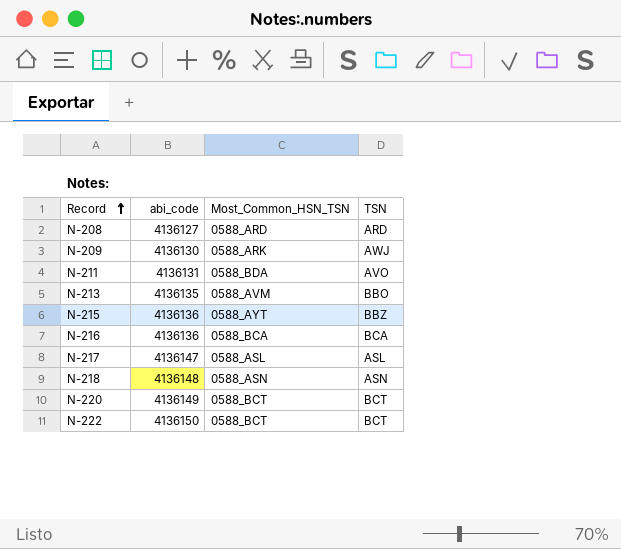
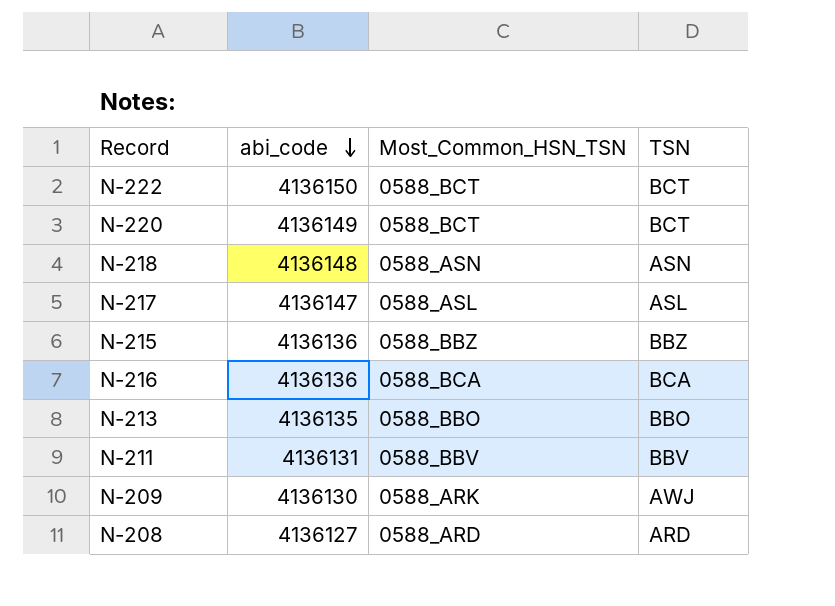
row order: Record ascending -> abi_code descending
N-215 | Most_Common_HSN_TSN: 0588_AYT -> 0588_BBZ
N-213 | Most_Common_HSN_TSN: 0588_AVM -> 0588_BBO
N-211 | Most_Common_HSN_TSN: 0588_BDA -> 0588_BBV
N-211 | TSN: AVO -> BBV

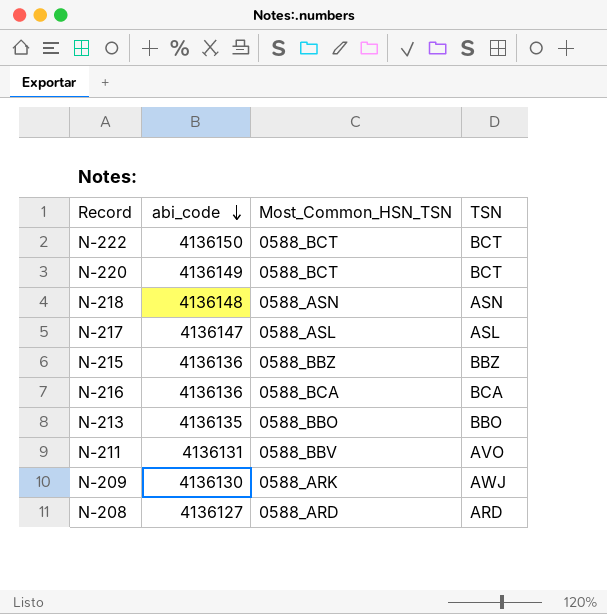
N-211 | TSN: BBV -> AVO

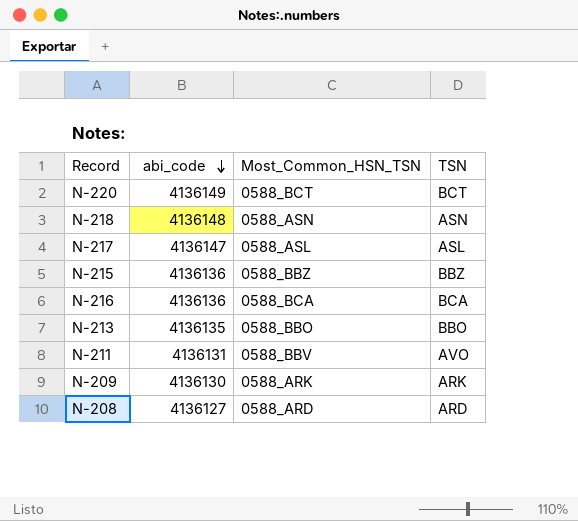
row N-222: 4136150 | 0588_BCT | BCT -> none
N-209 | TSN: AWJ -> ARK

